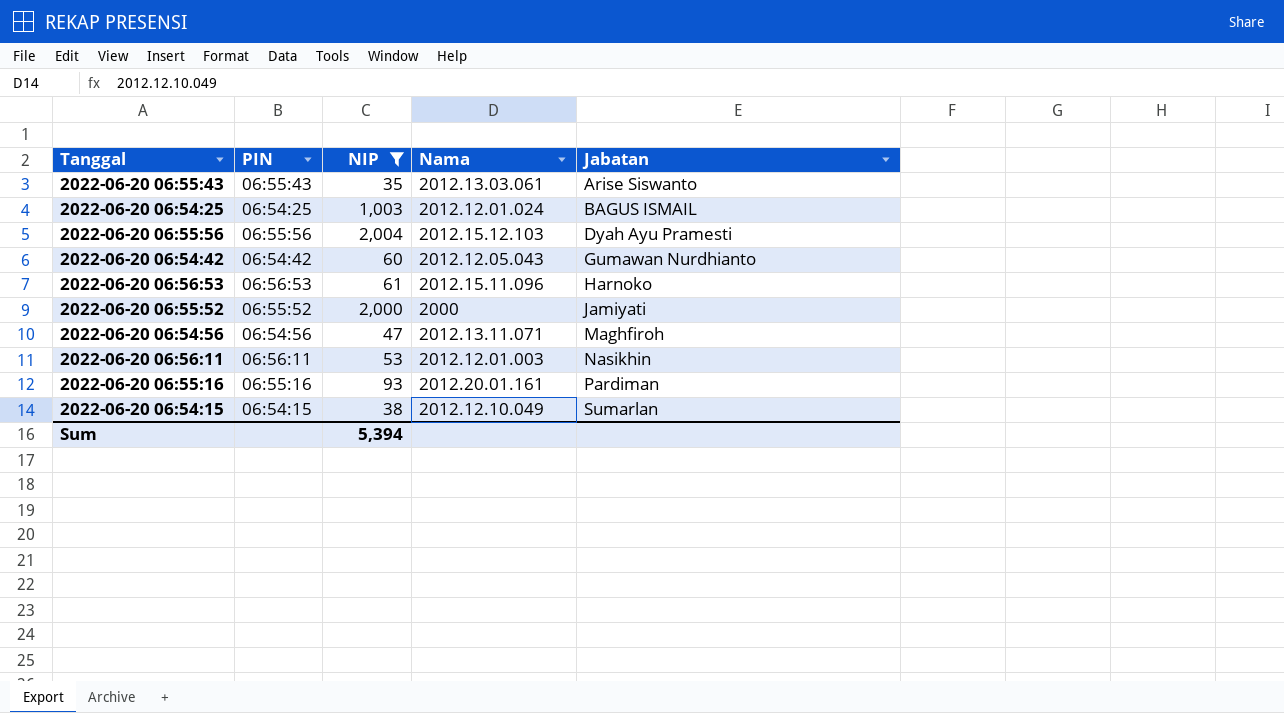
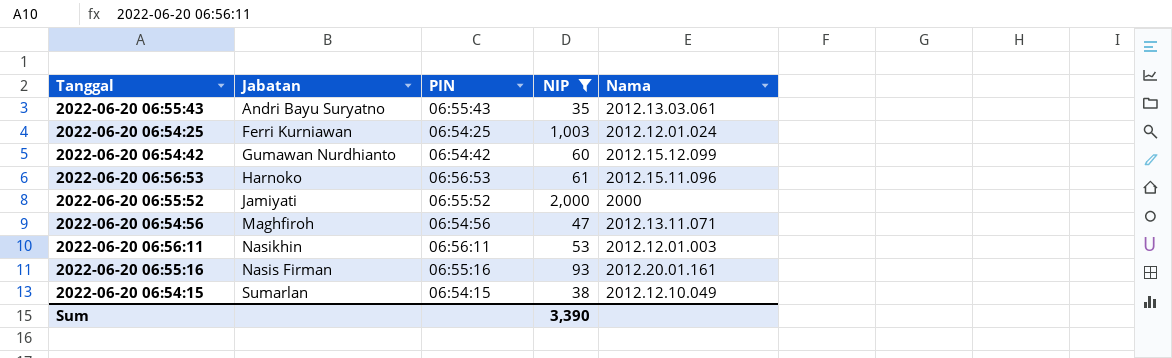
column Jabatan | position: 5 -> 2
row 2022-06-20 06:55:56: 06:55:56 | 2,004 | 2012.15.12.103 | Dyah Ayu Pramesti -> none
2022-06-20 06:55:43 | Jabatan: Arise Siswanto -> Andri Bayu Suryatno
2022-06-20 06:54:25 | Jabatan: BAGUS ISMAIL -> Ferri Kurniawan
2022-06-20 06:54:42 | Nama: 2012.12.05.043 -> 2012.15.12.099
2022-06-20 06:55:16 | Jabatan: Pardiman -> Nasis Firman
Sum | NIP: 5,394 -> 3,390

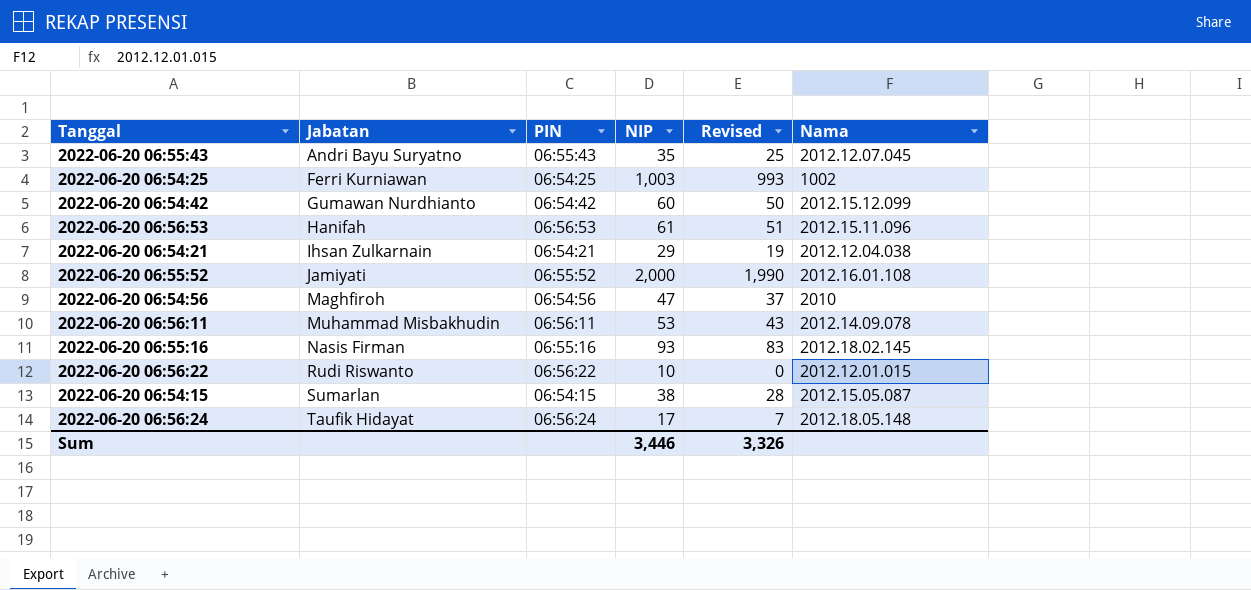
filter: NIP >= 35 -> none
column Revised | formula: none -> [NIP] - 10
2022-06-20 06:55:43 | Nama: 2012.13.03.061 -> 2012.12.07.045
2022-06-20 06:54:25 | Nama: 2012.12.01.024 -> 1002
2022-06-20 06:56:53 | Jabatan: Harnoko -> Hanifah
2022-06-20 06:55:52 | Nama: 2000 -> 2012.16.01.108
2022-06-20 06:54:56 | Nama: 2012.13.11.071 -> 2010
2022-06-20 06:56:11 | Jabatan: Nasikhin -> Muhammad Misbakhudin
2022-06-20 06:56:11 | Nama: 2012.12.01.003 -> 2012.14.09.078
2022-06-20 06:55:16 | Nama: 2012.20.01.161 -> 2012.18.02.145
2022-06-20 06:54:15 | Nama: 2012.12.10.049 -> 2012.15.05.087
Sum | NIP: 3,390 -> 3,446

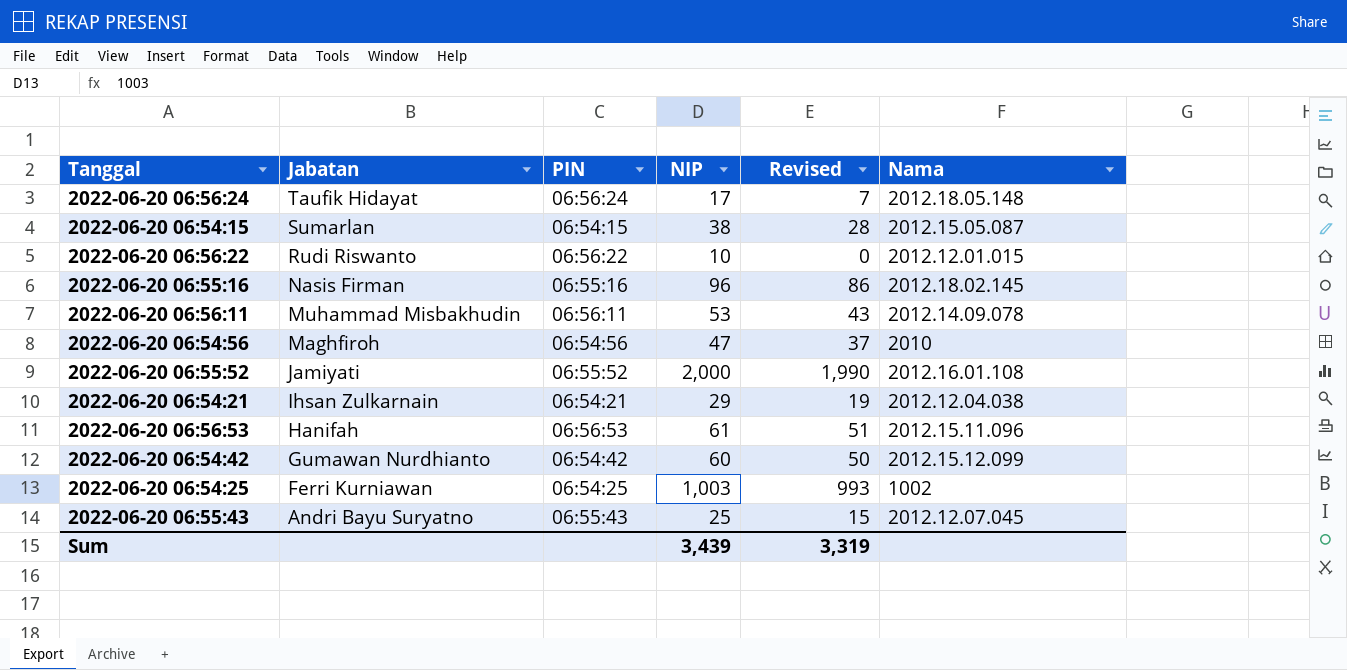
row order: Jabatan ascending -> Jabatan descending
2022-06-20 06:55:16 | NIP: 93 -> 96
2022-06-20 06:55:16 | Revised: 83 -> 86
2022-06-20 06:55:43 | NIP: 35 -> 25
2022-06-20 06:55:43 | Revised: 25 -> 15
Sum | NIP: 3,446 -> 3,439
Sum | Revised: 3,326 -> 3,319

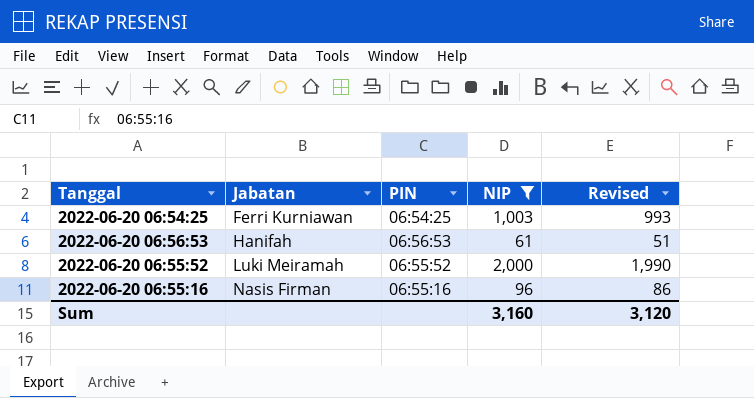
filter: none -> NIP >= 61
row order: Jabatan descending -> Jabatan ascending
column Nama | position: 6 -> none
2022-06-20 06:55:52 | Jabatan: Jamiyati -> Luki Meiramah
Sum | NIP: 3,439 -> 3,160
Sum | Revised: 3,319 -> 3,120

